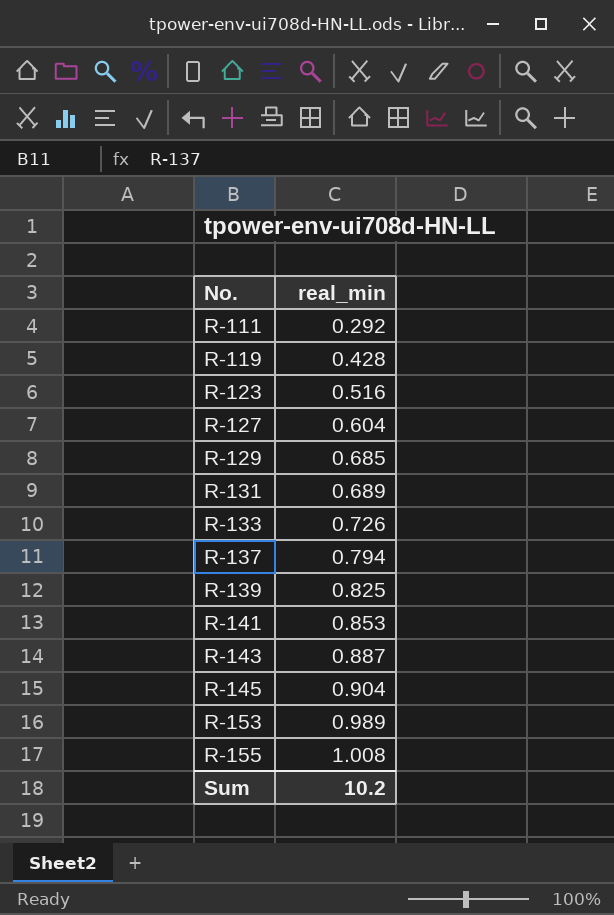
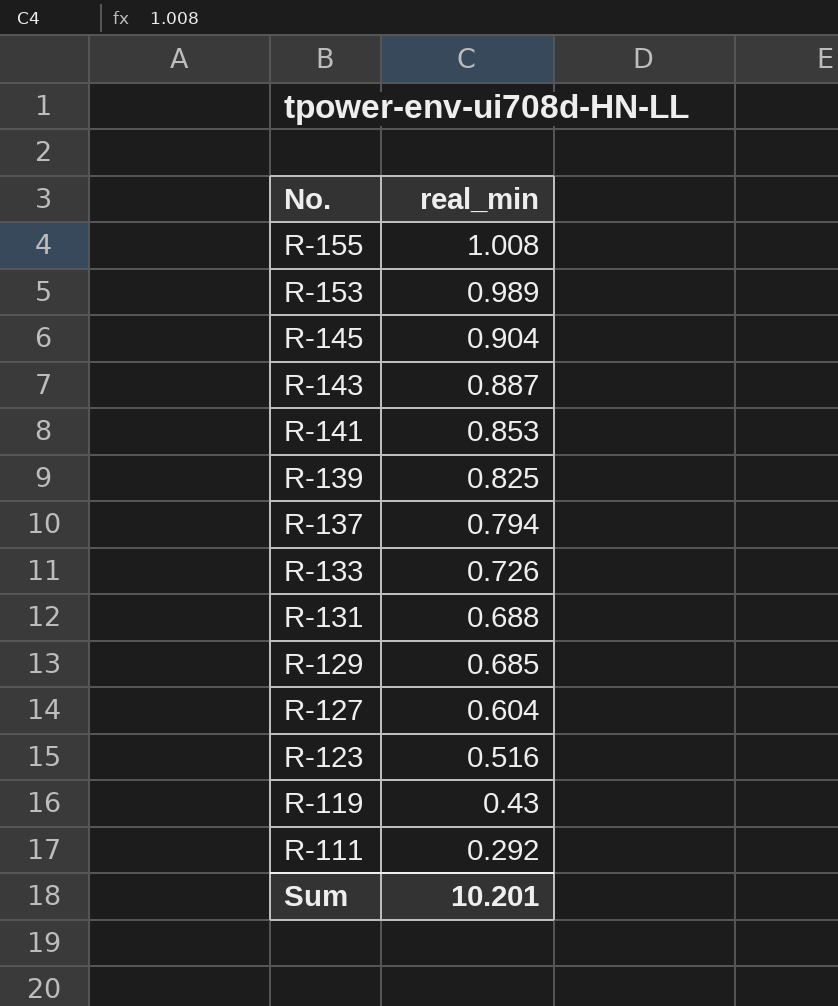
row order: No. ascending -> No. descending
R-131 | real_min: 0.689 -> 0.688
R-119 | real_min: 0.428 -> 0.43
Sum | real_min: 10.2 -> 10.201

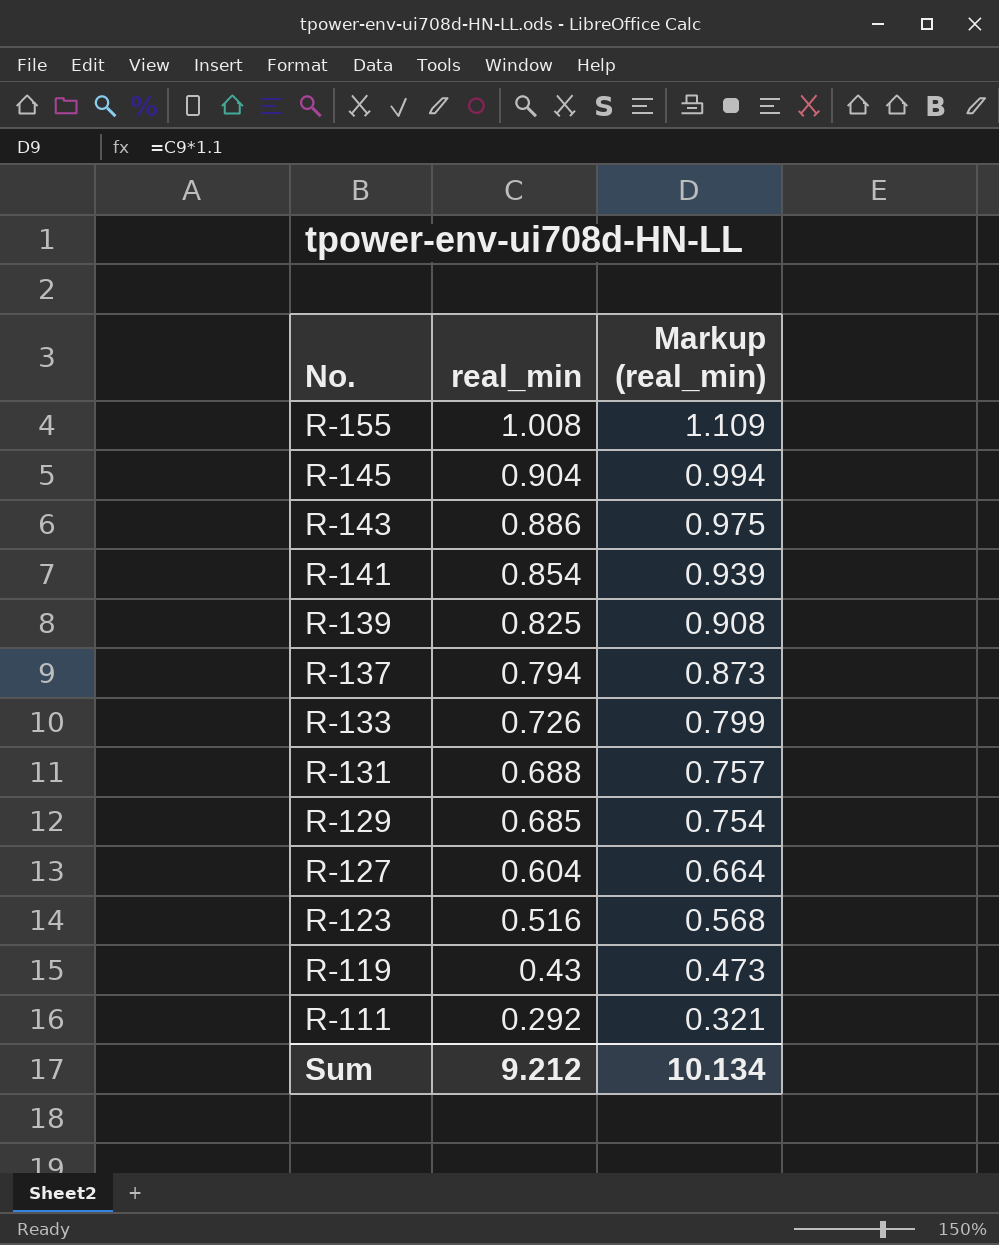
column Markup (real_min) | formula: none -> [real_min] * 1.1
row R-153: 0.989 -> none
R-143 | real_min: 0.887 -> 0.886
R-141 | real_min: 0.853 -> 0.854
Sum | real_min: 10.201 -> 9.212

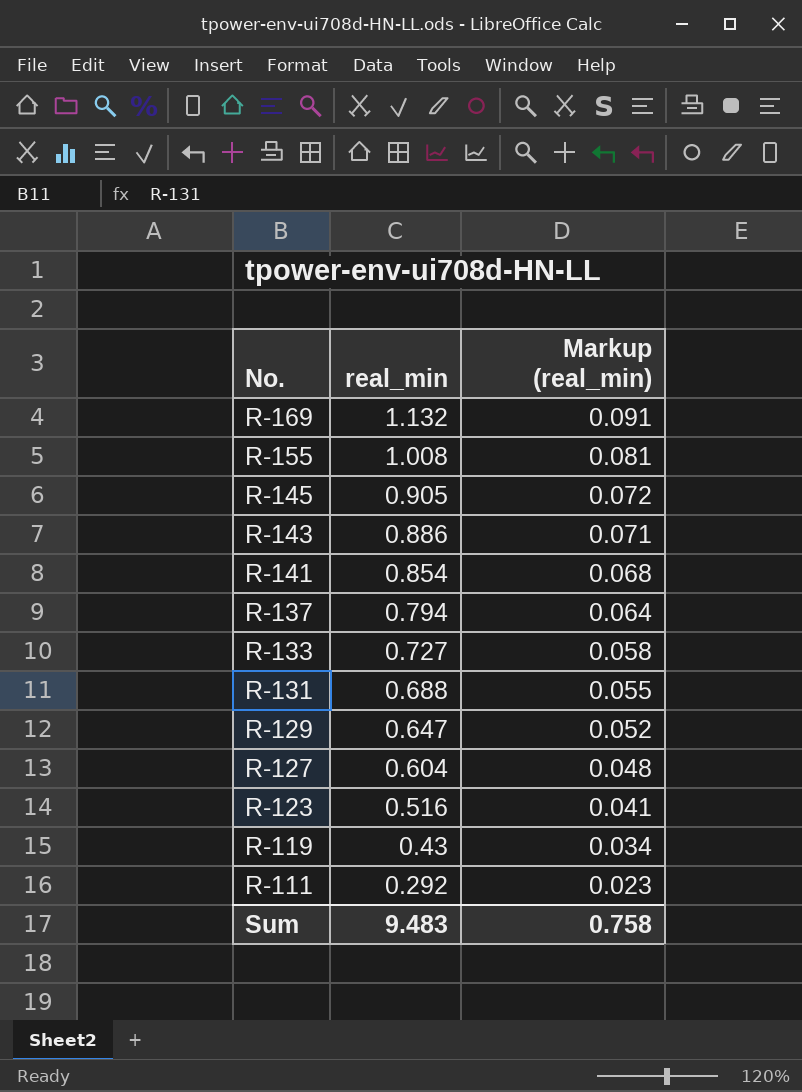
column Markup (real_min) | formula: [real_min] * 1.1 -> [real_min] * 0.08
row R-139: 0.825 | 0.908 -> none
row R-169: none -> 1.132 | 0.091
R-145 | real_min: 0.904 -> 0.905
R-133 | real_min: 0.726 -> 0.727
R-129 | real_min: 0.685 -> 0.647
Sum | real_min: 9.212 -> 9.483
Sum | Markup (real_min): 10.134 -> 0.758

